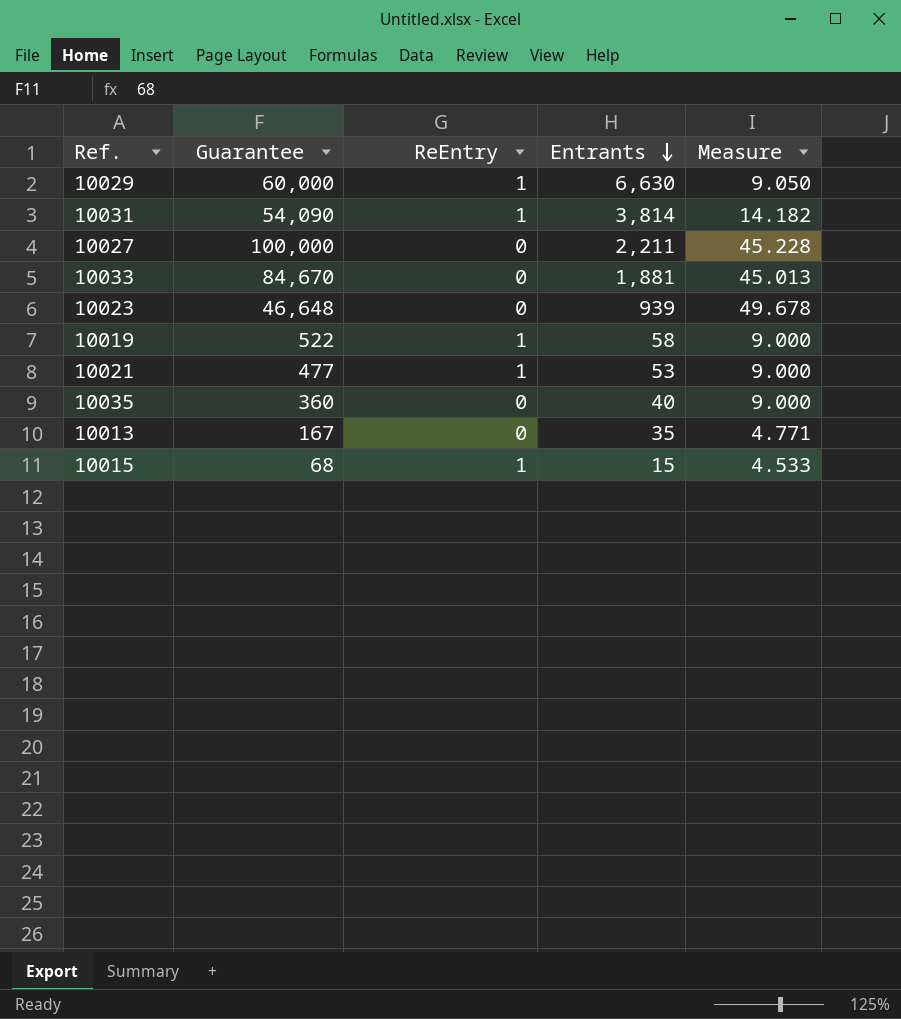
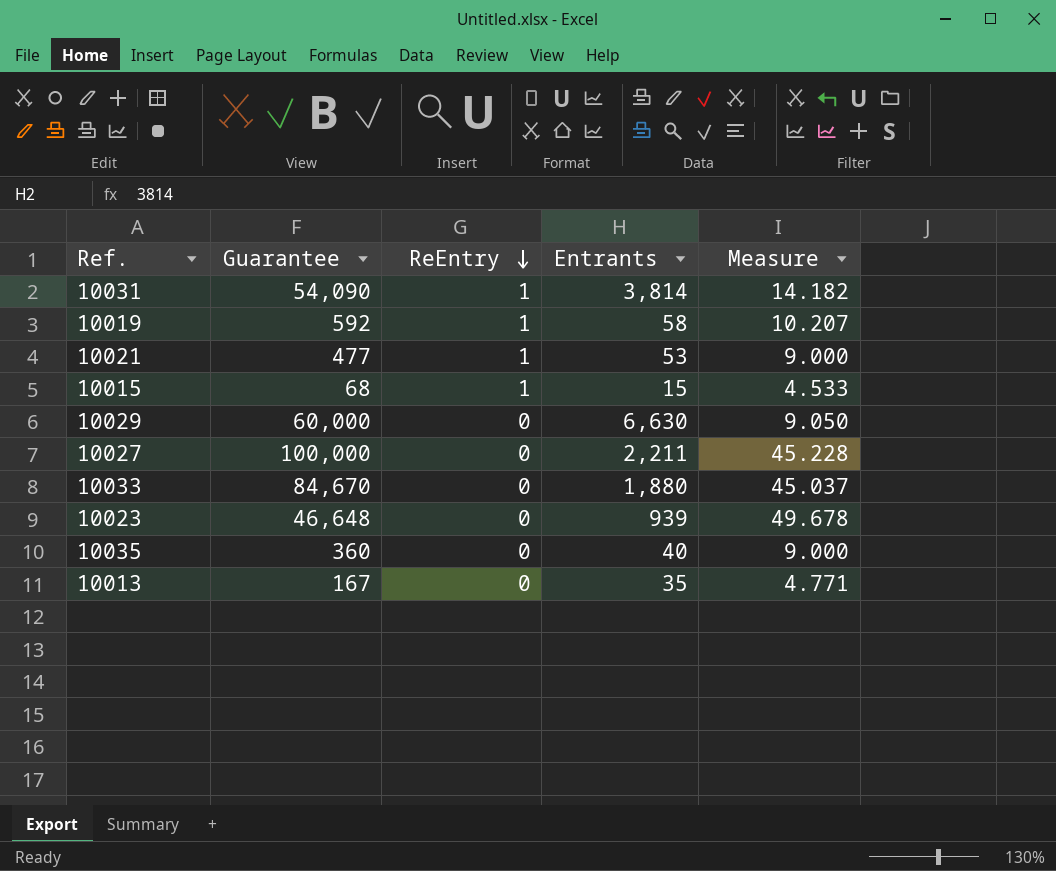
row order: Entrants descending -> ReEntry descending
10019 | Guarantee: 522 -> 592
10019 | Measure: 9.000 -> 10.207
10029 | ReEntry: 1 -> 0
10033 | Entrants: 1,881 -> 1,880
10033 | Measure: 45.013 -> 45.037

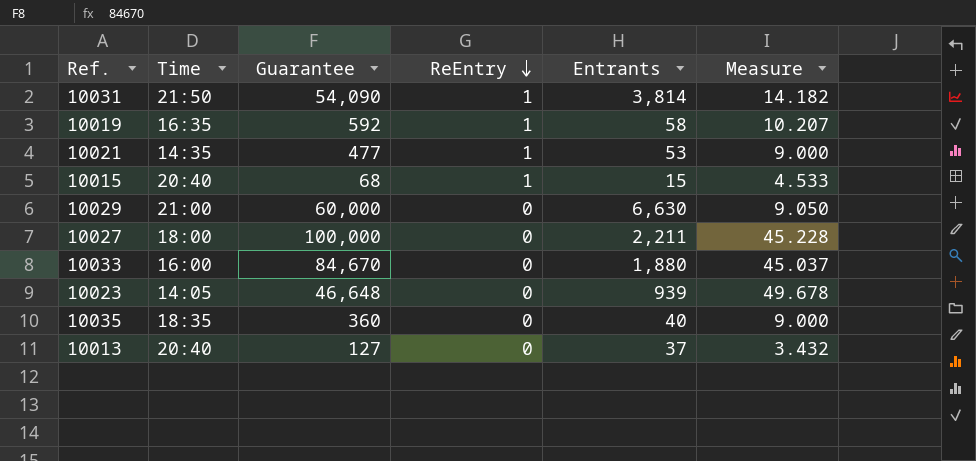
column Time | position: none -> 2
10013 | Guarantee: 167 -> 127
10013 | Entrants: 35 -> 37
10013 | Measure: 4.771 -> 3.432

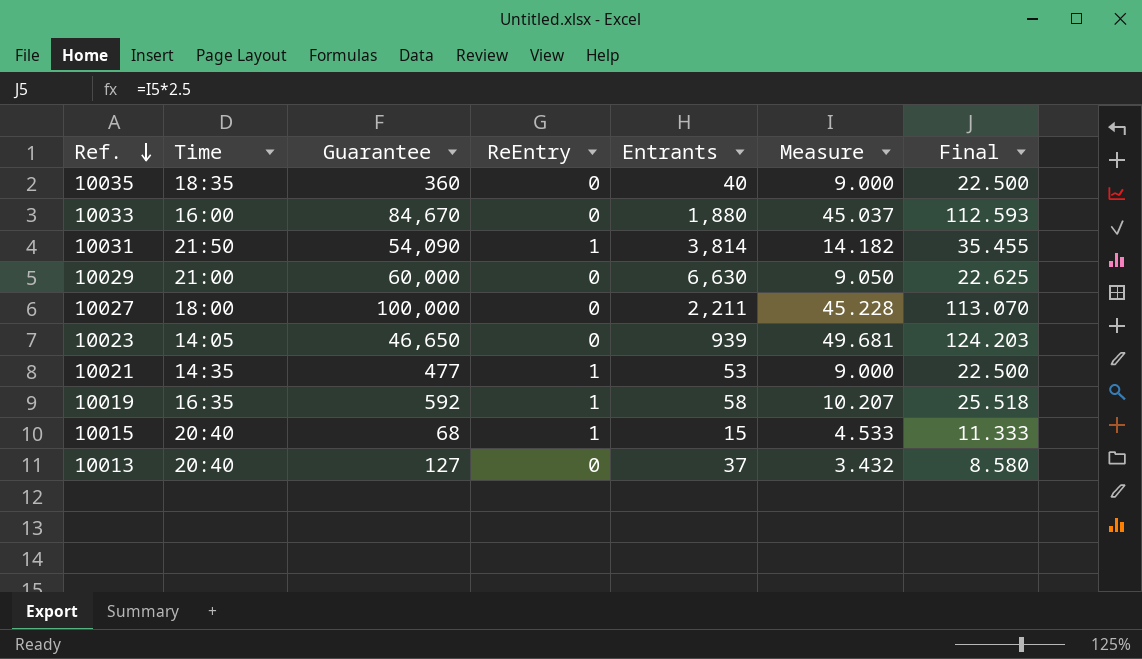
row order: ReEntry descending -> Ref. descending
column Final | formula: none -> [Measure] * 2.5
10023 | Guarantee: 46,648 -> 46,650
10023 | Measure: 49.678 -> 49.681

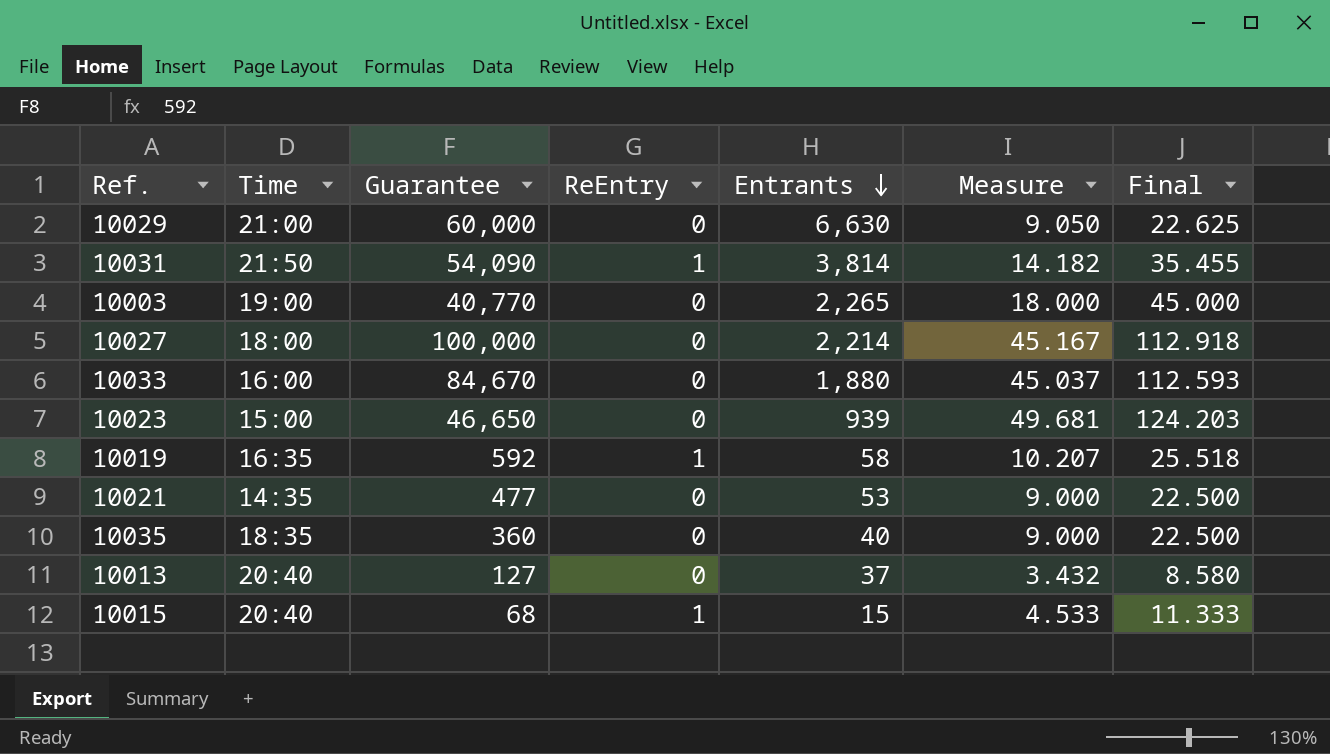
row order: Ref. descending -> Entrants descending
row 10003: none -> 19:00 | 40,770 | 0 | 2,265 | 18.000 | 45.000
10027 | Entrants: 2,211 -> 2,214
10027 | Measure: 45.228 -> 45.167
10027 | Final: 113.070 -> 112.918
10023 | Time: 14:05 -> 15:00
10021 | ReEntry: 1 -> 0

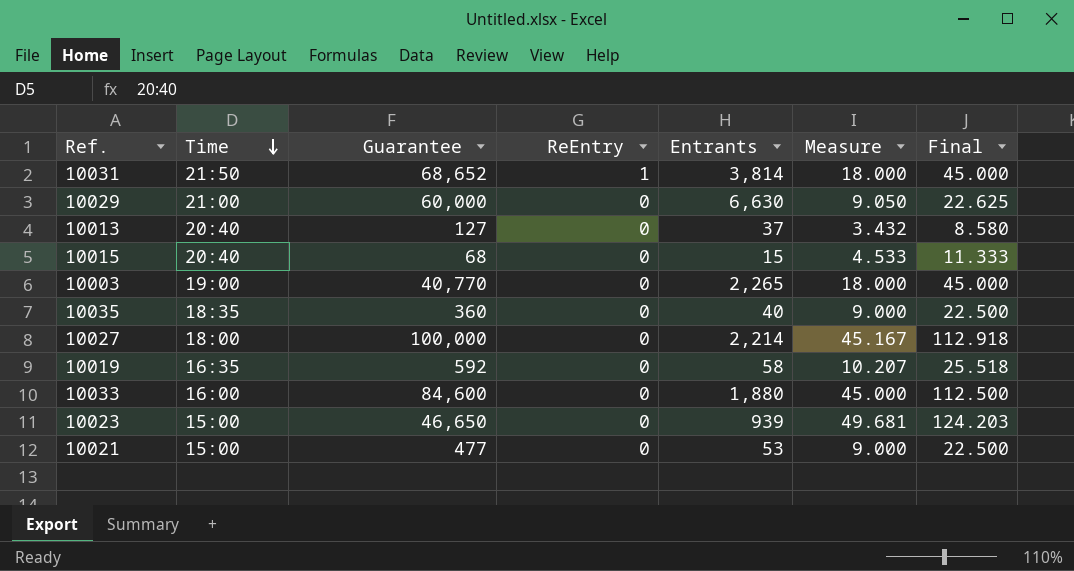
row order: Entrants descending -> Time descending
10031 | Guarantee: 54,090 -> 68,652
10031 | Measure: 14.182 -> 18.000
10031 | Final: 35.455 -> 45.000
10015 | ReEntry: 1 -> 0
10019 | ReEntry: 1 -> 0
10033 | Guarantee: 84,670 -> 84,600
10033 | Measure: 45.037 -> 45.000
10033 | Final: 112.593 -> 112.500
10021 | Time: 14:35 -> 15:00

